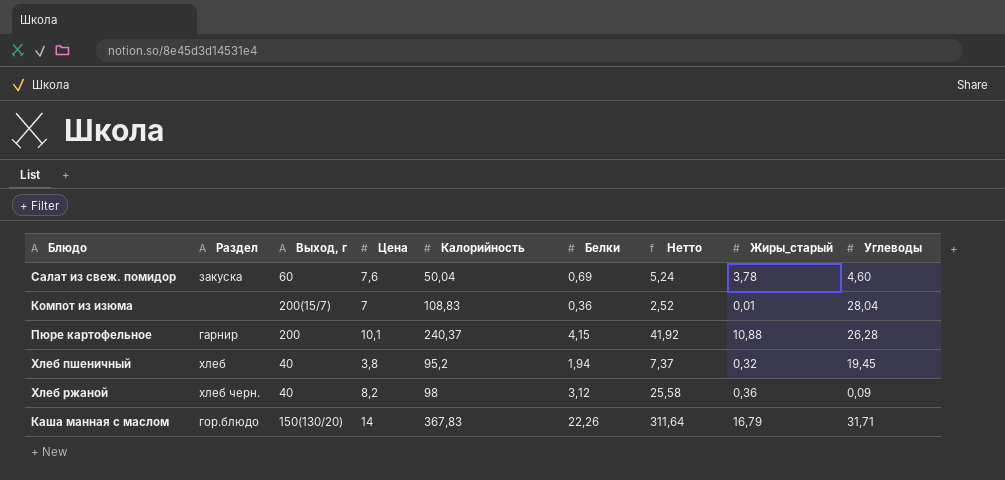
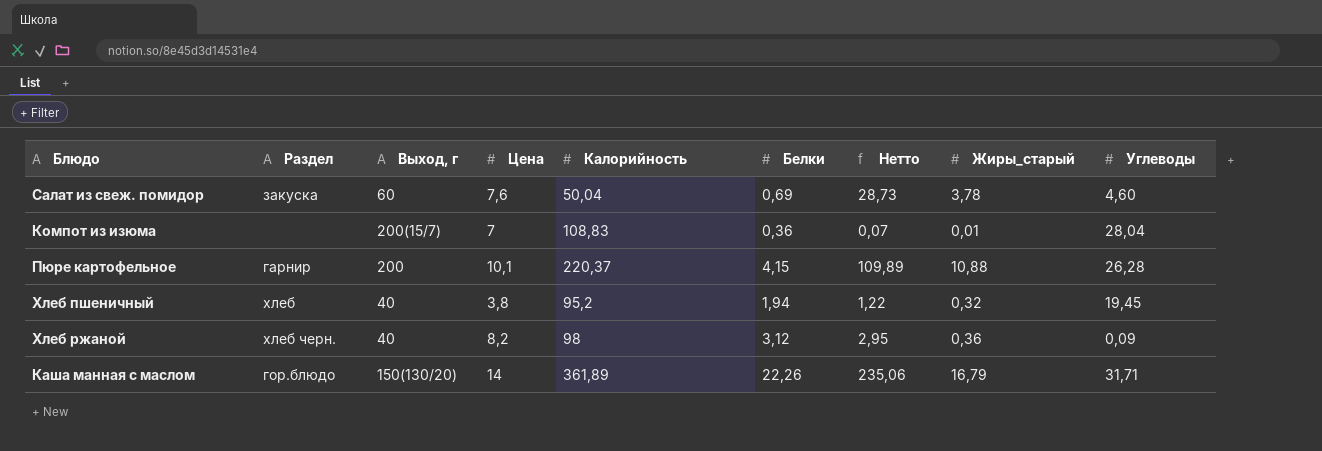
column Нетто | formula: [Цена] * [Белки] -> [Цена] * [Жиры_старый]
Пюре картофельное | Калорийность: 240,37 -> 220,37
Каша манная с маслом | Калорийность: 367,83 -> 361,89

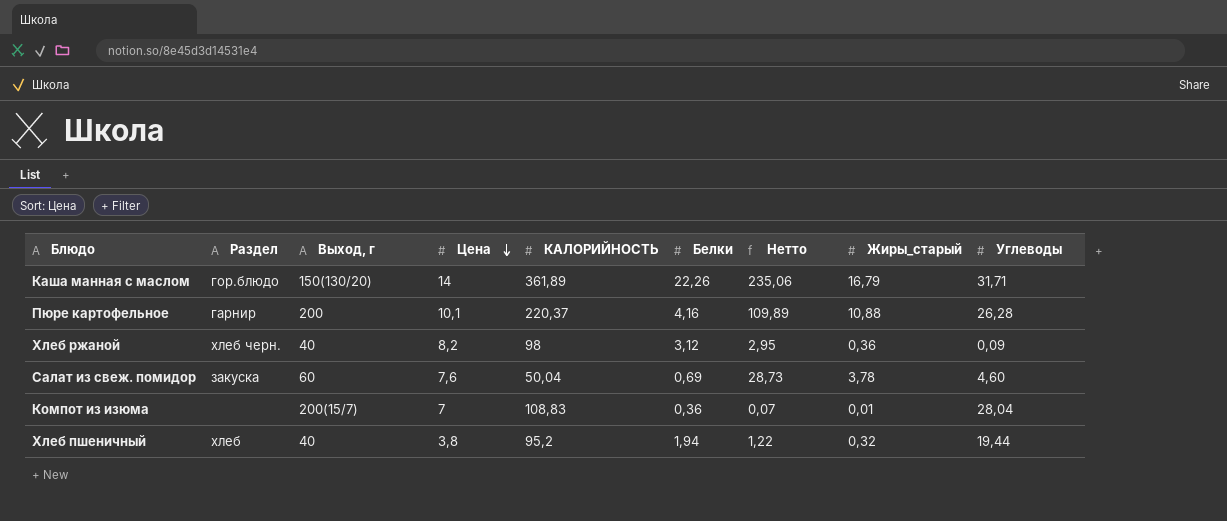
row order: none -> Цена descending
column name: Калорийность -> КАЛОРИЙНОСТЬ
Пюре картофельное | Белки: 4,15 -> 4,16
Хлеб пшеничный | Углеводы: 19,45 -> 19,44

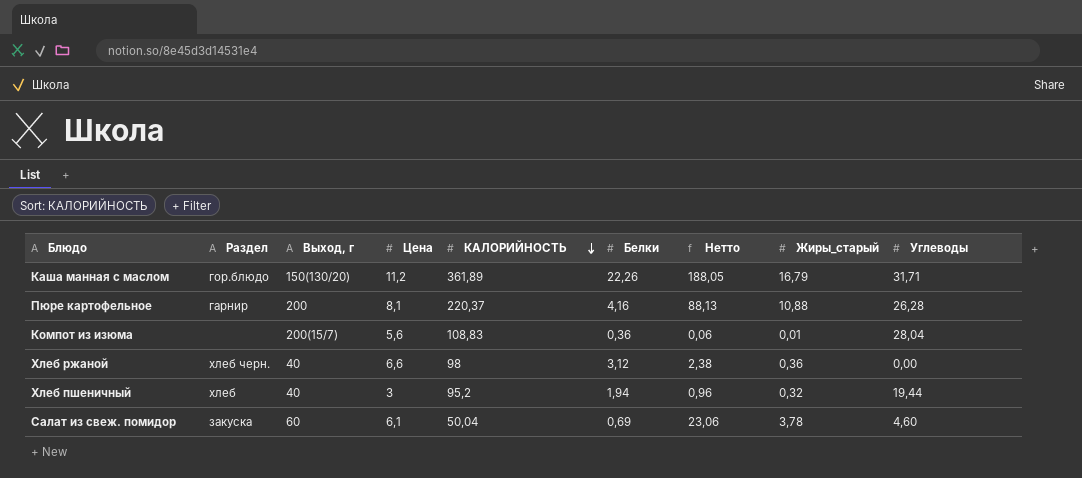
row order: Цена descending -> КАЛОРИЙНОСТЬ descending
Каша манная с маслом | Цена: 14 -> 11,2
Каша манная с маслом | Нетто: 235,06 -> 188,05
Пюре картофельное | Цена: 10,1 -> 8,1
Пюре картофельное | Нетто: 109,89 -> 88,13
Компот из изюма | Цена: 7 -> 5,6
Компот из изюма | Нетто: 0,07 -> 0,06
Хлеб ржаной | Цена: 8,2 -> 6,6
Хлеб ржаной | Нетто: 2,95 -> 2,38
Хлеб ржаной | Углеводы: 0,09 -> 0,00
Хлеб пшеничный | Цена: 3,8 -> 3
Хлеб пшеничный | Нетто: 1,22 -> 0,96
Салат из свеж. помидор | Цена: 7,6 -> 6,1
Салат из свеж. помидор | Нетто: 28,73 -> 23,06

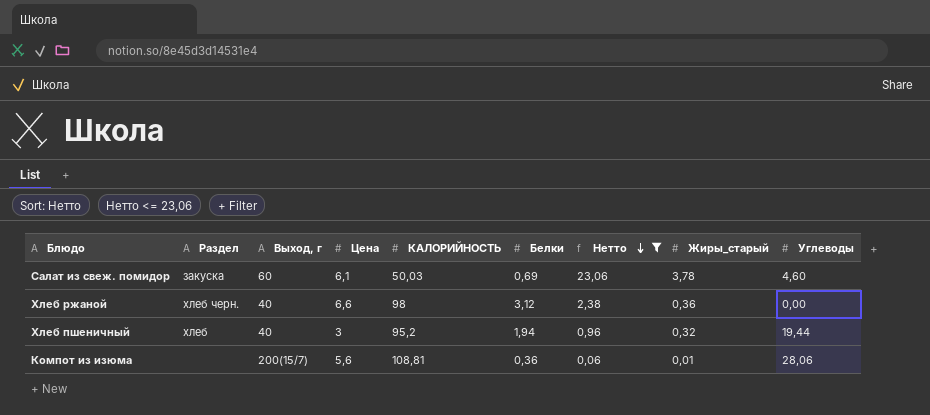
filter: none -> Нетто <= 23,06
row order: КАЛОРИЙНОСТЬ descending -> Нетто descending
Салат из свеж. помидор | КАЛОРИЙНОСТЬ: 50,04 -> 50,03
Компот из изюма | КАЛОРИЙНОСТЬ: 108,83 -> 108,81
Компот из изюма | Углеводы: 28,04 -> 28,06

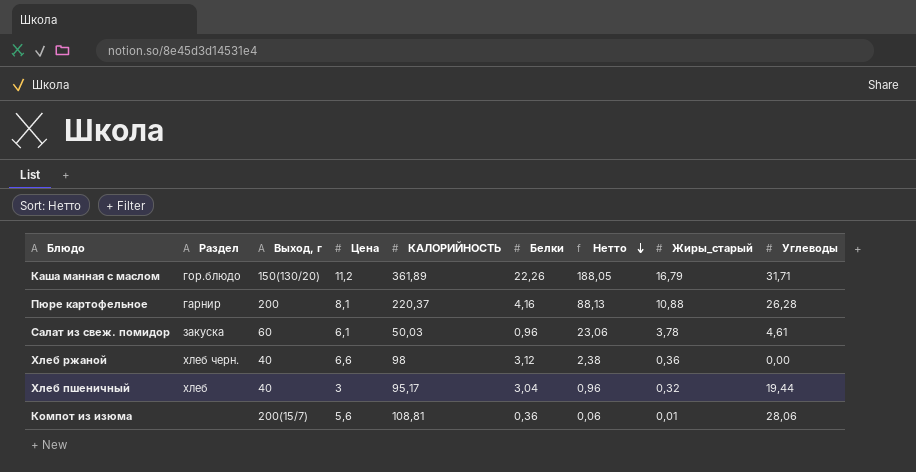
filter: Нетто <= 23,06 -> none
Салат из свеж. помидор | Белки: 0,69 -> 0,96
Салат из свеж. помидор | Углеводы: 4,60 -> 4,61
Хлеб пшеничный | КАЛОРИЙНОСТЬ: 95,2 -> 95,17
Хлеб пшеничный | Белки: 1,94 -> 3,04

